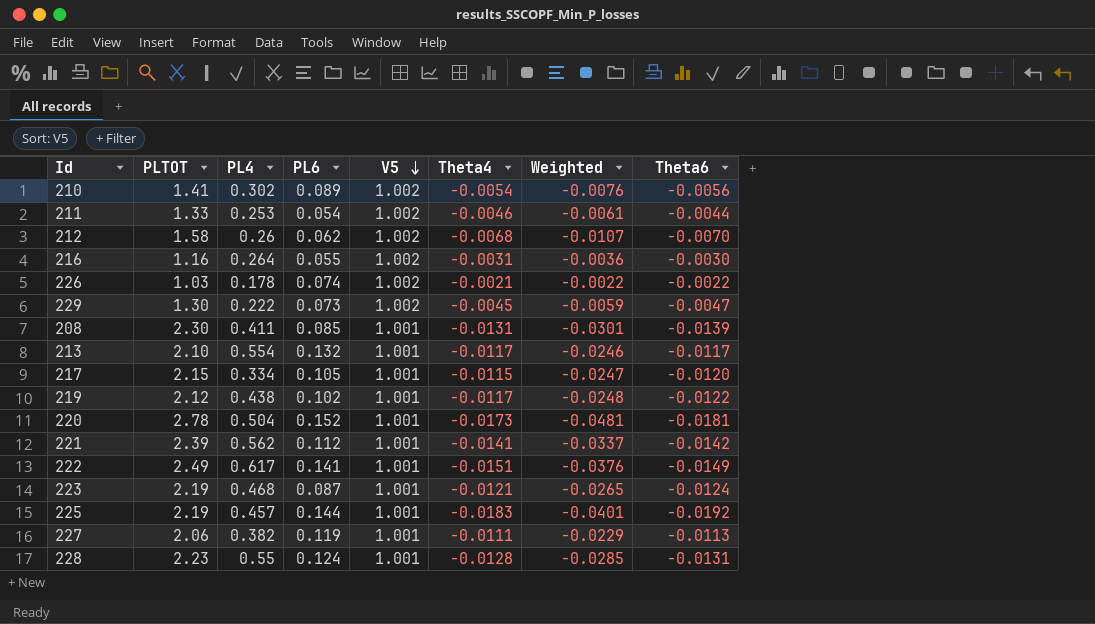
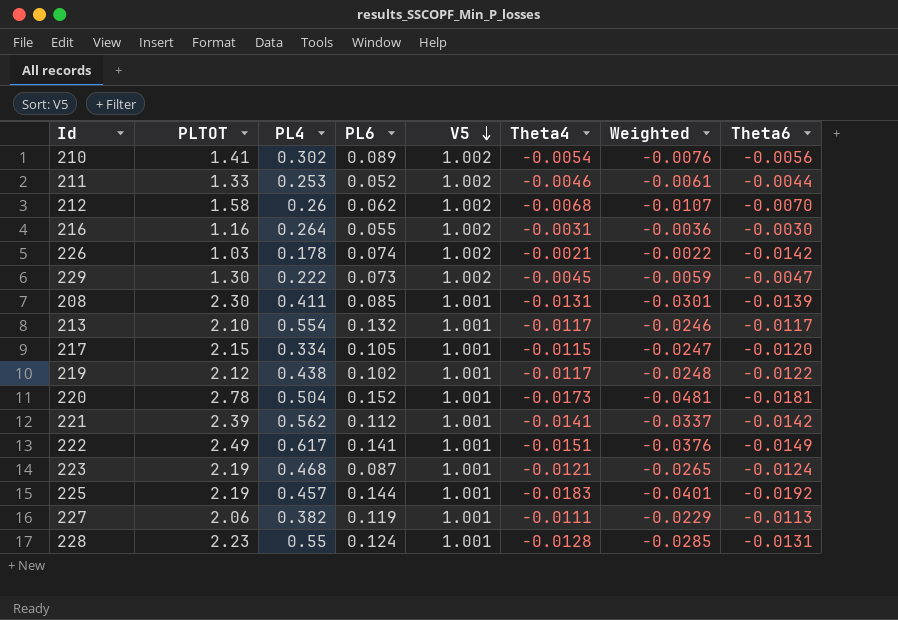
211 | PL6: 0.054 -> 0.052
226 | Theta6: -0.0022 -> -0.0142

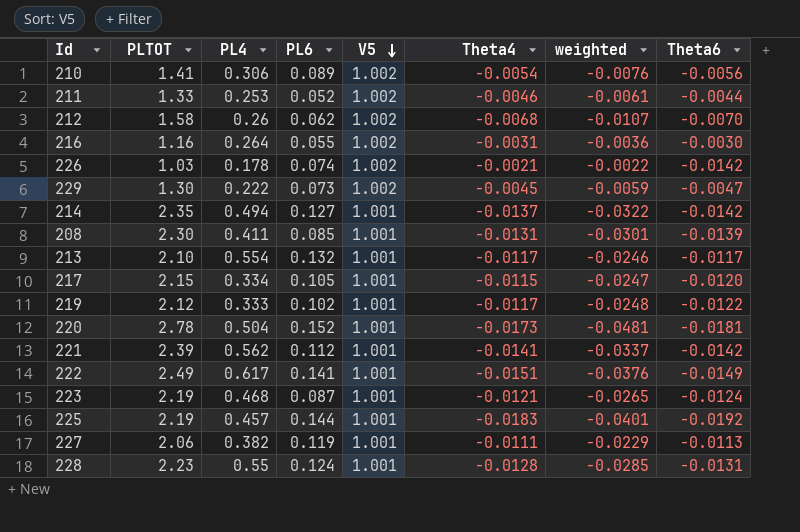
column name: Weighted -> weighted
210 | PL4: 0.302 -> 0.306
row 214: none -> 2.35 | 0.494 | 0.127 | 1.001 | -0.0137 | -0.0322 | -0.0142
219 | PL4: 0.438 -> 0.333

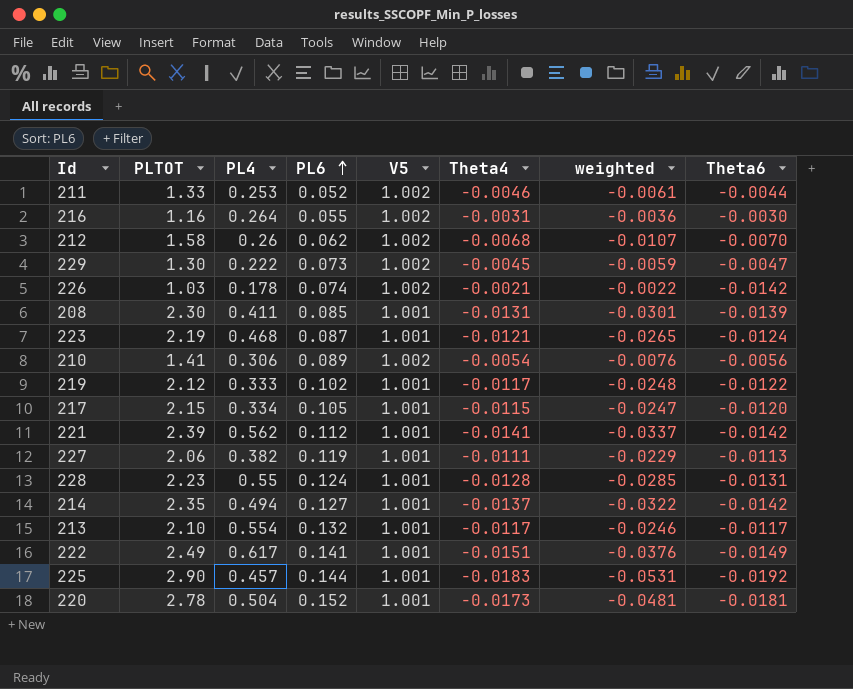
row order: V5 descending -> PL6 ascending
225 | PLTOT: 2.19 -> 2.90
225 | weighted: -0.0401 -> -0.0531

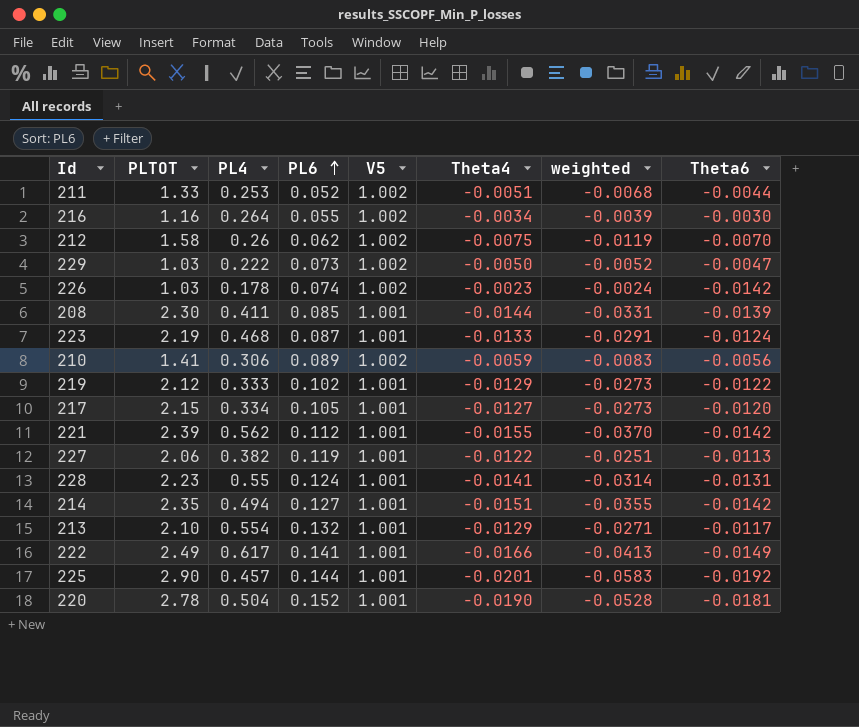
211 | Theta4: -0.0046 -> -0.0051
211 | weighted: -0.0061 -> -0.0068
216 | Theta4: -0.0031 -> -0.0034
216 | weighted: -0.0036 -> -0.0039
212 | Theta4: -0.0068 -> -0.0075
212 | weighted: -0.0107 -> -0.0119
229 | PLTOT: 1.30 -> 1.03
229 | Theta4: -0.0045 -> -0.0050
229 | weighted: -0.0059 -> -0.0052
226 | Theta4: -0.0021 -> -0.0023
226 | weighted: -0.0022 -> -0.0024
208 | Theta4: -0.0131 -> -0.0144
208 | weighted: -0.0301 -> -0.0331
223 | Theta4: -0.0121 -> -0.0133
223 | weighted: -0.0265 -> -0.0291
210 | Theta4: -0.0054 -> -0.0059
210 | weighted: -0.0076 -> -0.0083
219 | Theta4: -0.0117 -> -0.0129
219 | weighted: -0.0248 -> -0.0273
217 | Theta4: -0.0115 -> -0.0127
217 | weighted: -0.0247 -> -0.0273
221 | Theta4: -0.0141 -> -0.0155
221 | weighted: -0.0337 -> -0.0370
227 | Theta4: -0.0111 -> -0.0122
227 | weighted: -0.0229 -> -0.0251
228 | Theta4: -0.0128 -> -0.0141
228 | weighted: -0.0285 -> -0.0314
214 | Theta4: -0.0137 -> -0.0151
214 | weighted: -0.0322 -> -0.0355
213 | Theta4: -0.0117 -> -0.0129
213 | weighted: -0.0246 -> -0.0271
222 | Theta4: -0.0151 -> -0.0166
222 | weighted: -0.0376 -> -0.0413
225 | Theta4: -0.0183 -> -0.0201
225 | weighted: -0.0531 -> -0.0583
220 | Theta4: -0.0173 -> -0.0190
220 | weighted: -0.0481 -> -0.0528

